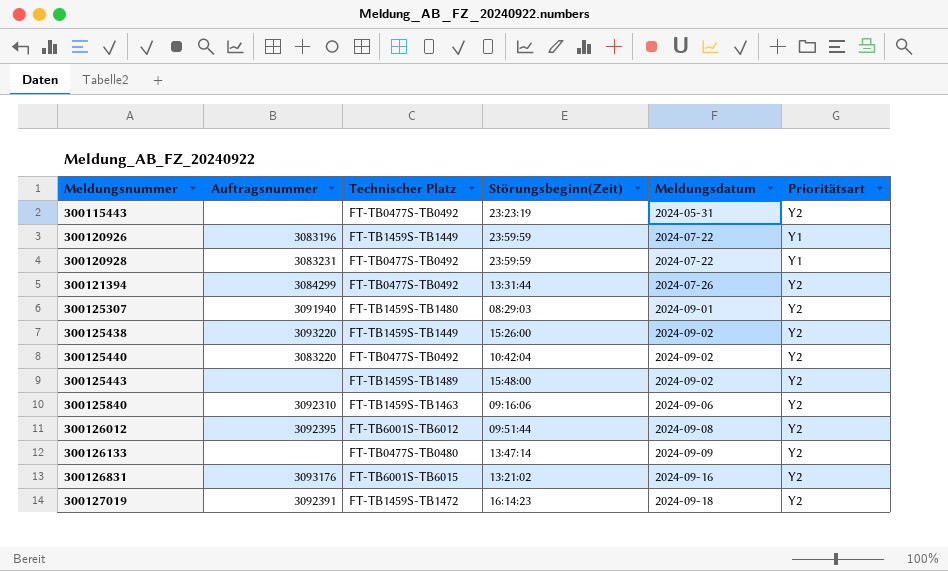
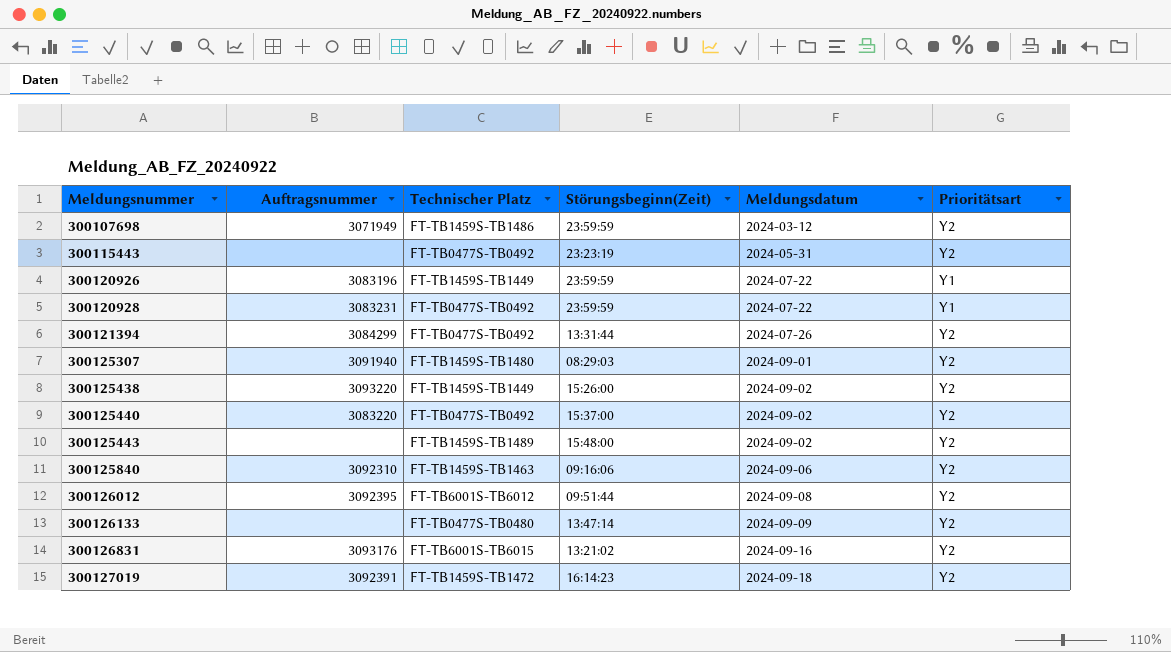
row 300107698: none -> 3071949 | FT-TB1459S-TB1486 | 23:59:59 | 2024-03-12 | Y2
300125440 | Störungsbeginn(Zeit): 10:42:04 -> 15:37:00

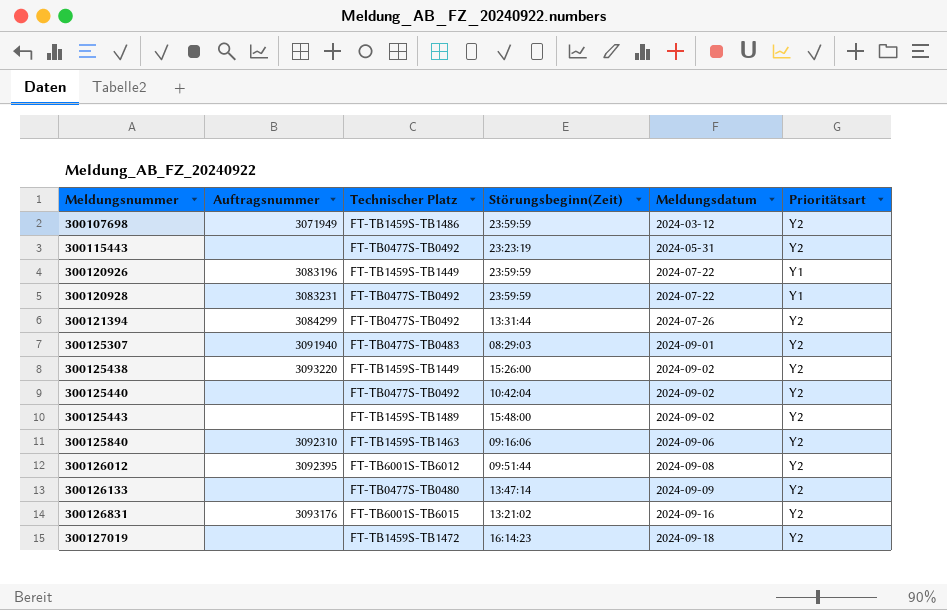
300125307 | Technischer Platz: FT-TB1459S-TB1480 -> FT-TB0477S-TB0483
300125440 | Auftragsnummer: 3083220 -> none
300125440 | Störungsbeginn(Zeit): 15:37:00 -> 10:42:04
300127019 | Auftragsnummer: 3092391 -> none

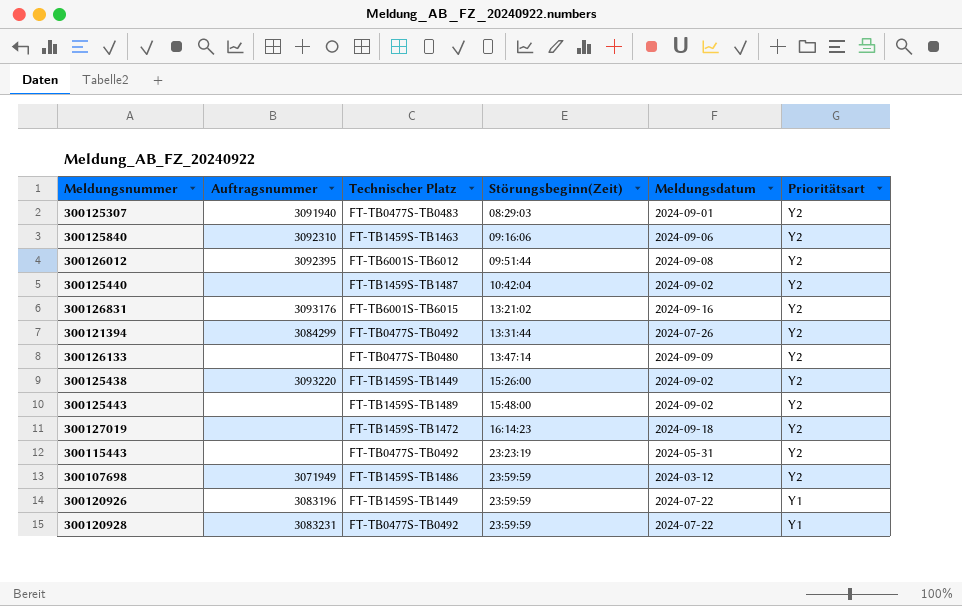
row order: Meldungsnummer ascending -> Störungsbeginn(Zeit) ascending
300125440 | Technischer Platz: FT-TB0477S-TB0492 -> FT-TB1459S-TB1487

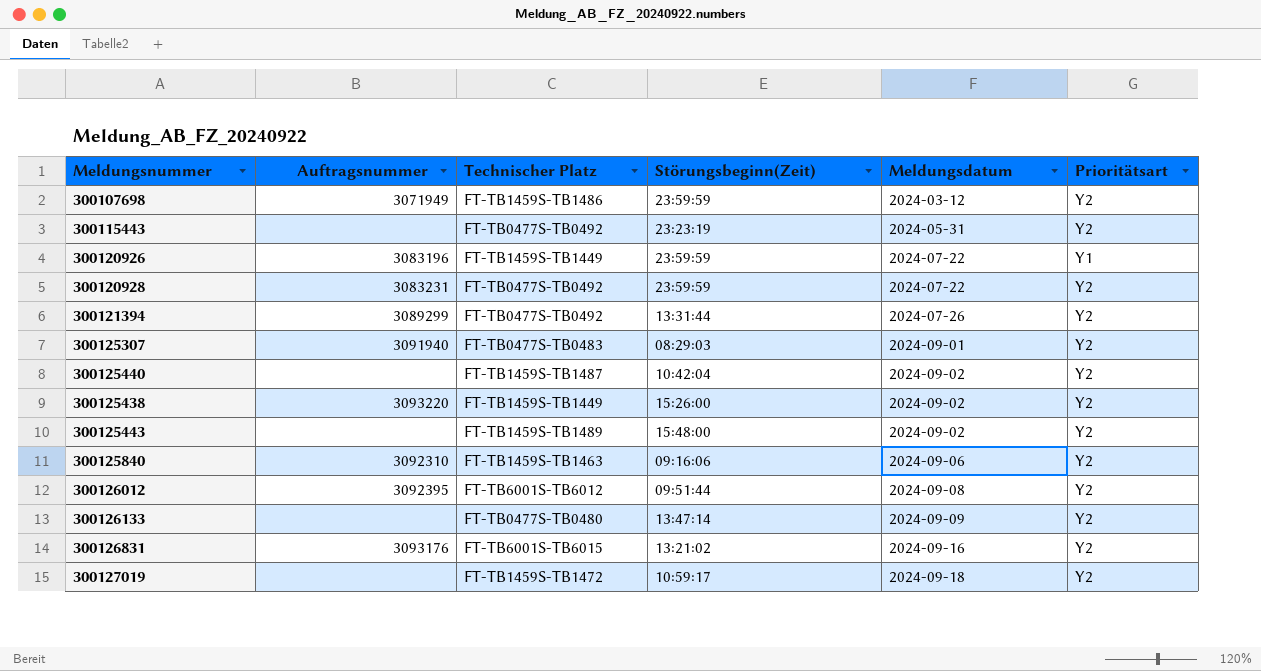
row order: Störungsbeginn(Zeit) ascending -> Meldungsdatum ascending
300120928 | Prioritätsart: Y1 -> Y2
300121394 | Auftragsnummer: 3084299 -> 3089299
300127019 | Störungsbeginn(Zeit): 16:14:23 -> 10:59:17

